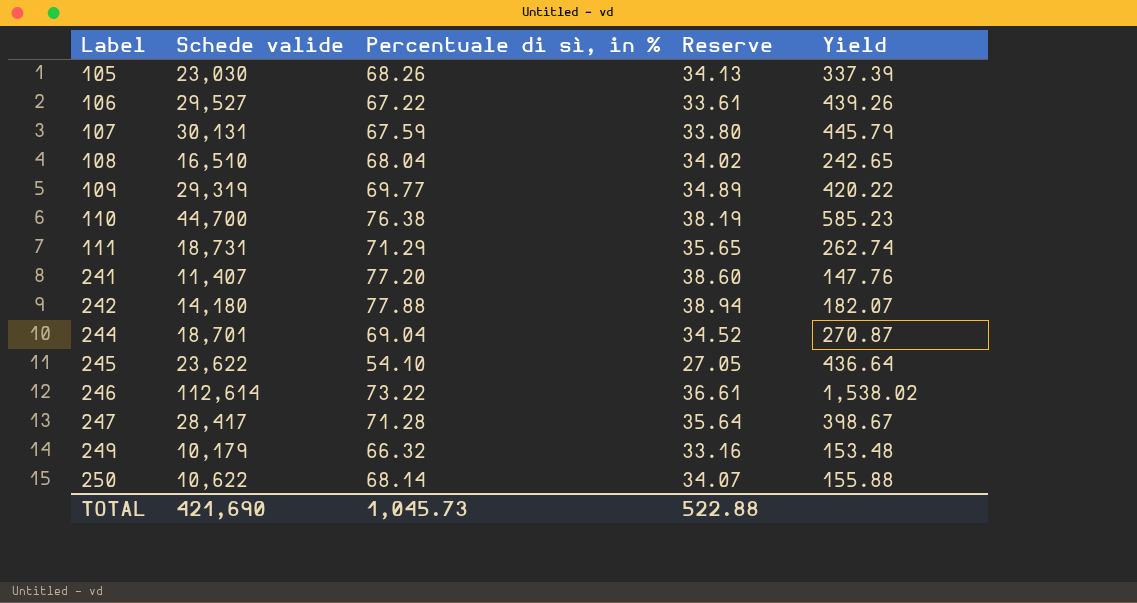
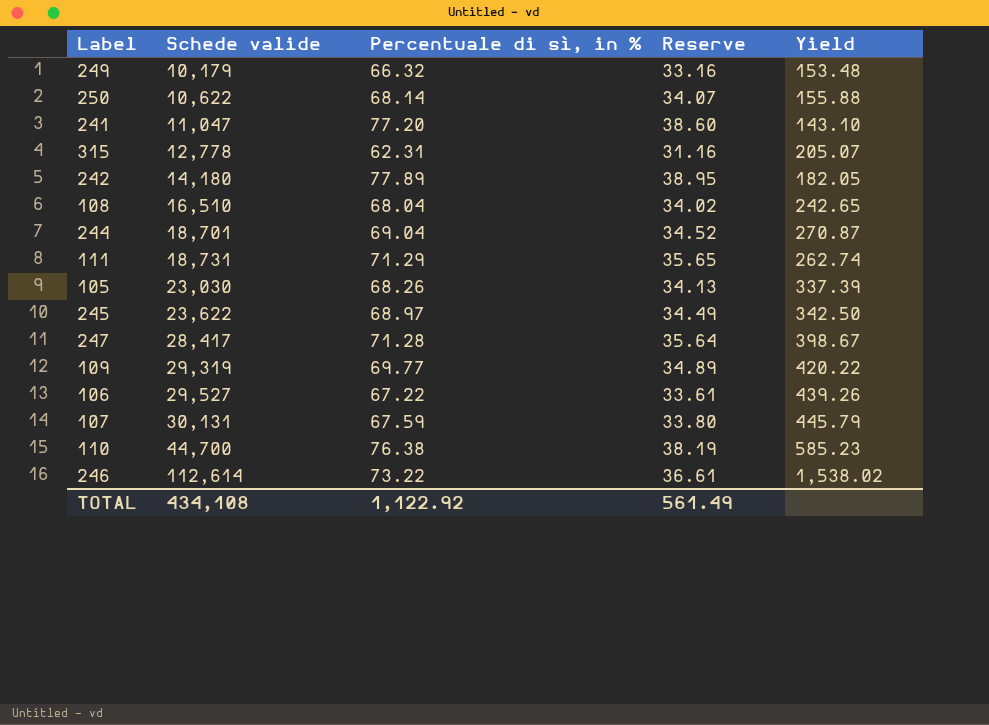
row order: Label ascending -> Schede valide ascending
241 | Schede valide: 11,407 -> 11,047
241 | Yield: 147.76 -> 143.10
row 315: none -> 12,778 | 62.31 | 31.16 | 205.07
242 | Percentuale di sì, in %: 77.88 -> 77.89
242 | Reserve: 38.94 -> 38.95
242 | Yield: 182.07 -> 182.05
245 | Percentuale di sì, in %: 54.10 -> 68.97
245 | Reserve: 27.05 -> 34.49
245 | Yield: 436.64 -> 342.50
TOTAL | Schede valide: 421,690 -> 434,108
TOTAL | Percentuale di sì, in %: 1,045.73 -> 1,122.92
TOTAL | Reserve: 522.88 -> 561.49

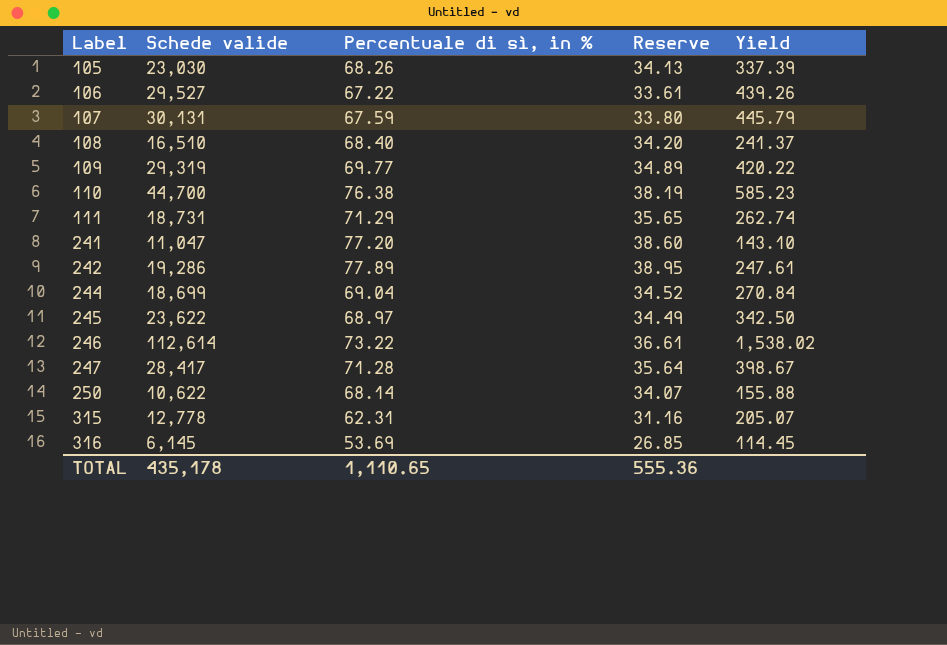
row order: Schede valide ascending -> Label ascending
row 249: 10,179 | 66.32 | 33.16 | 153.48 -> none
108 | Percentuale di sì, in %: 68.04 -> 68.40
108 | Reserve: 34.02 -> 34.20
108 | Yield: 242.65 -> 241.37
242 | Schede valide: 14,180 -> 19,286
242 | Yield: 182.05 -> 247.61
244 | Schede valide: 18,701 -> 18,699
244 | Yield: 270.87 -> 270.84
row 316: none -> 6,145 | 53.69 | 26.85 | 114.45
TOTAL | Schede valide: 434,108 -> 435,178
TOTAL | Percentuale di sì, in %: 1,122.92 -> 1,110.65
TOTAL | Reserve: 561.49 -> 555.36

